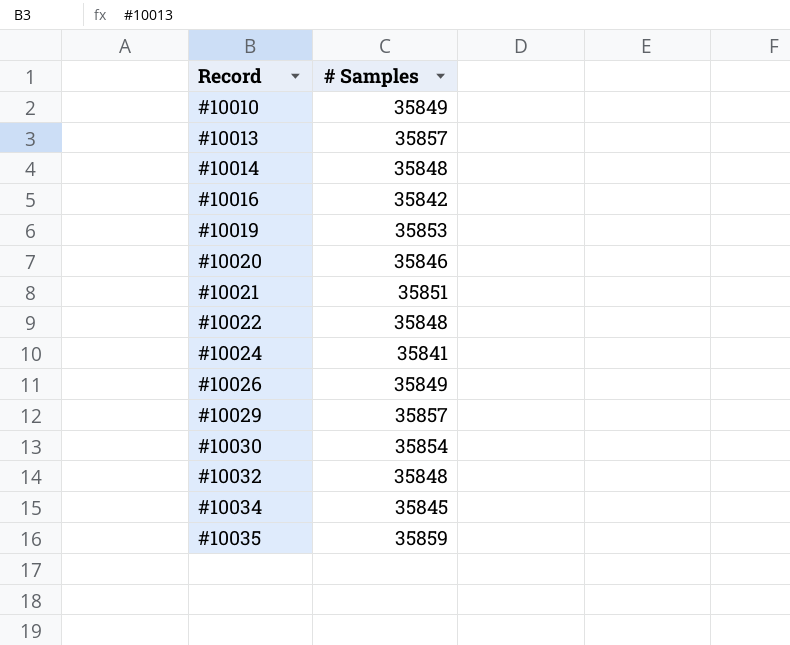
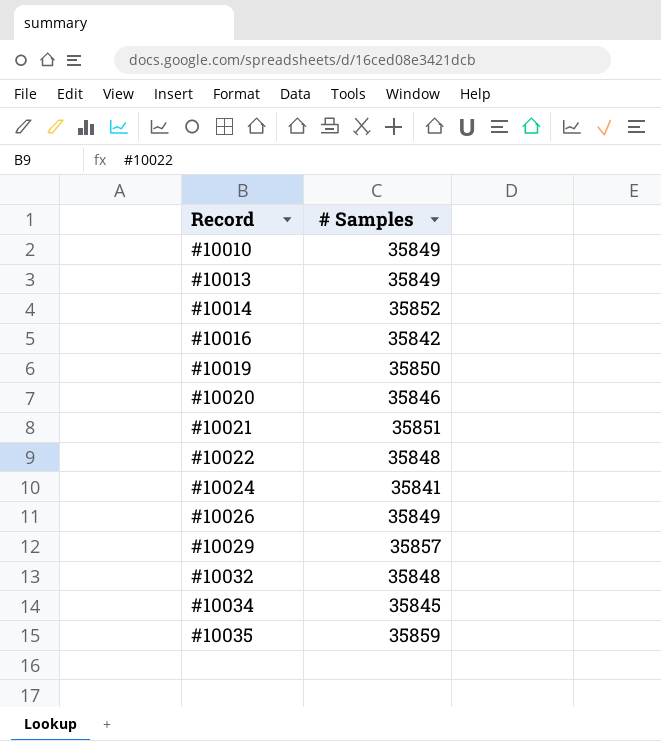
row #10030: 35854 -> none
#10013 | # Samples: 35857 -> 35849
#10014 | # Samples: 35848 -> 35852
#10019 | # Samples: 35853 -> 35850

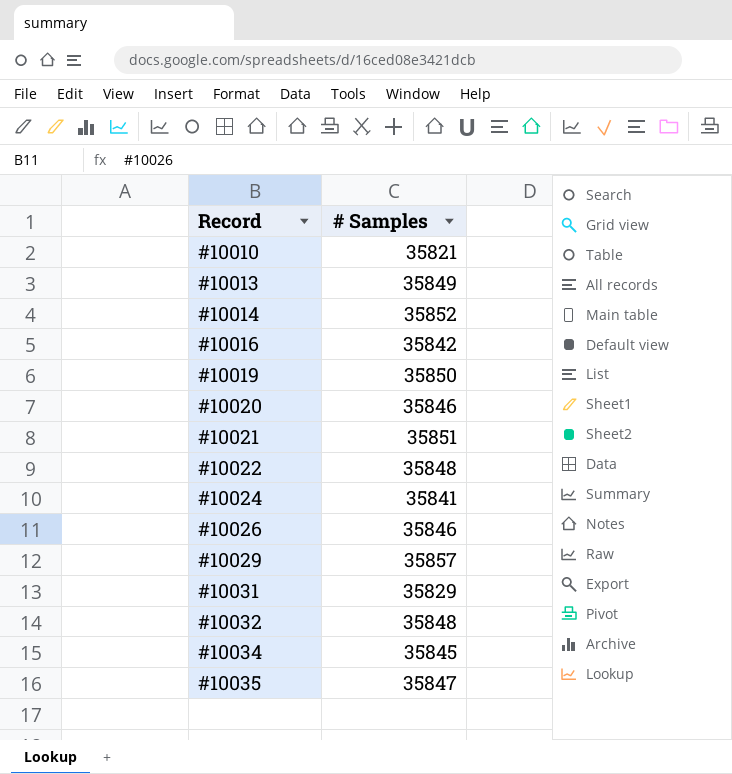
#10010 | # Samples: 35849 -> 35821
#10026 | # Samples: 35849 -> 35846
row #10031: none -> 35829
#10035 | # Samples: 35859 -> 35847

